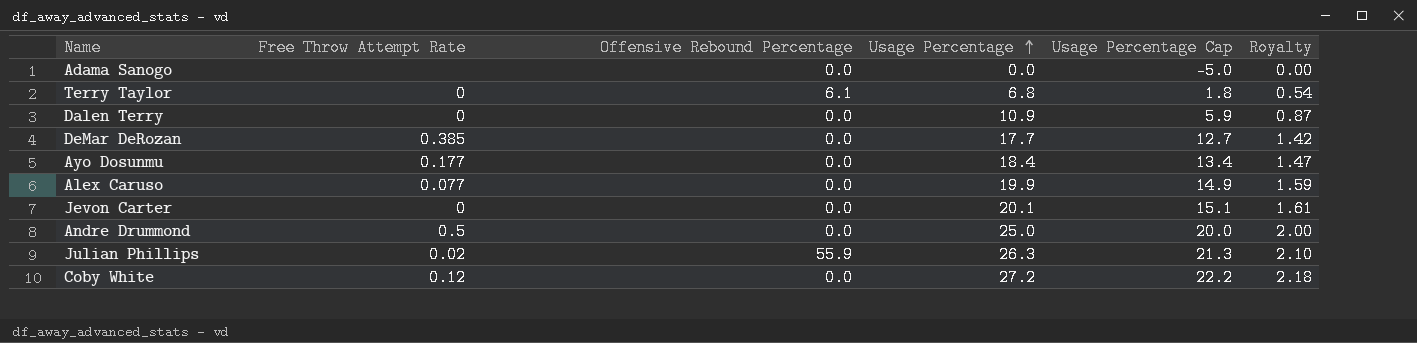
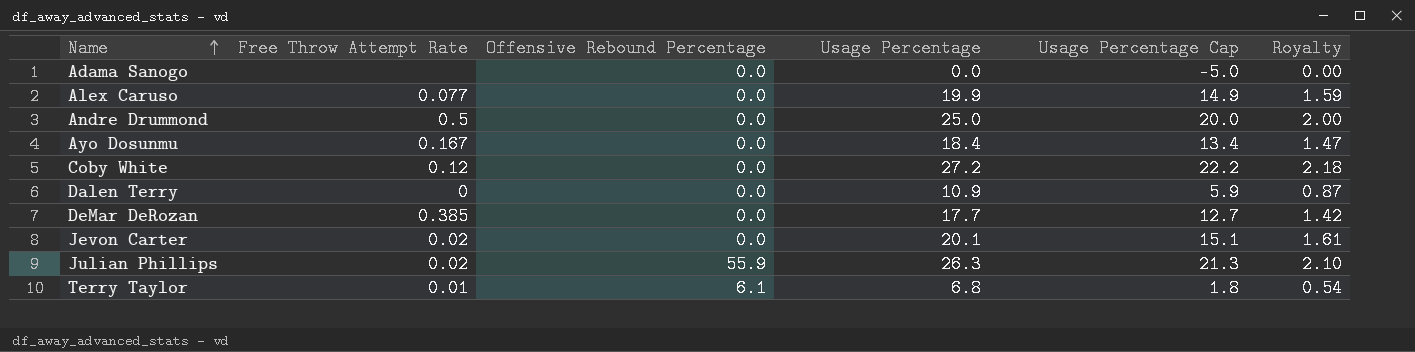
row order: Usage Percentage ascending -> Name ascending
Ayo Dosunmu | Free Throw Attempt Rate: 0.177 -> 0.167
Jevon Carter | Free Throw Attempt Rate: 0 -> 0.02
Terry Taylor | Free Throw Attempt Rate: 0 -> 0.01

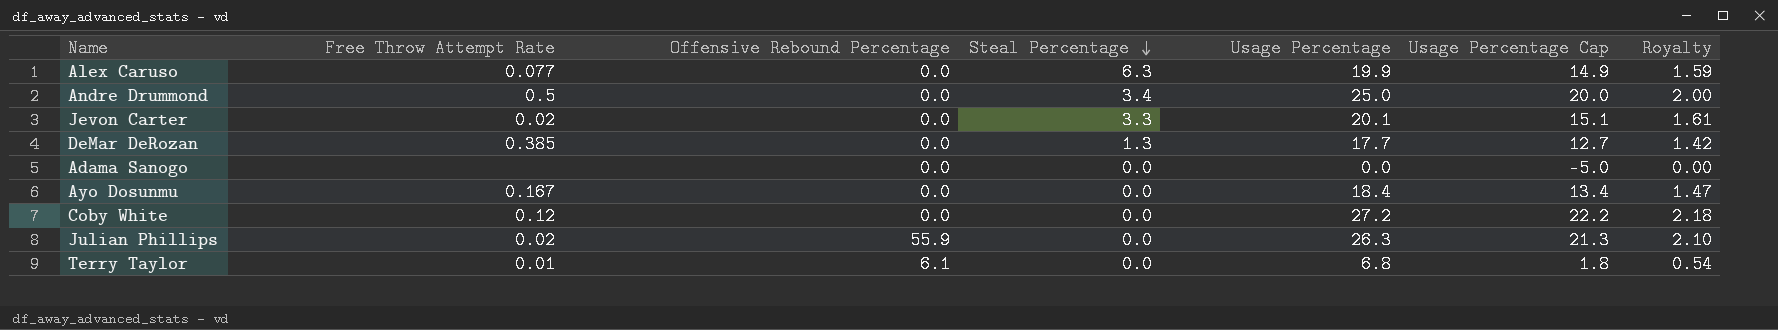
row order: Name ascending -> Steal Percentage descending
column Steal Percentage | position: none -> 4
row Dalen Terry: 0 | 0.0 | 10.9 | 5.9 | 0.87 -> none

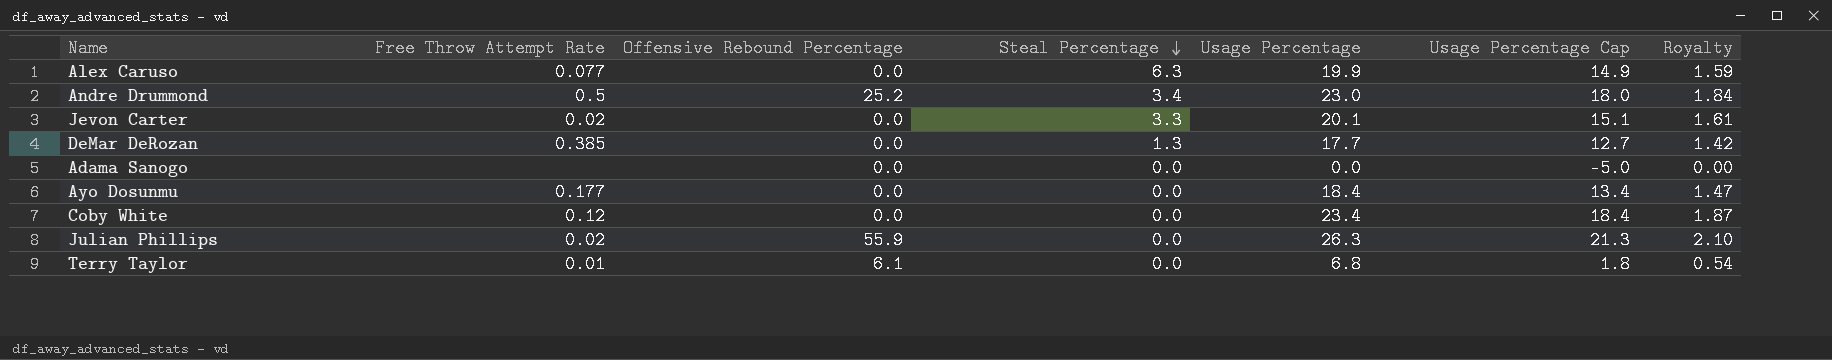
Andre Drummond | Offensive Rebound Percentage: 0.0 -> 25.2
Andre Drummond | Usage Percentage: 25.0 -> 23.0
Andre Drummond | Usage Percentage Cap: 20.0 -> 18.0
Andre Drummond | Royalty: 2.00 -> 1.84
Ayo Dosunmu | Free Throw Attempt Rate: 0.167 -> 0.177
Coby White | Usage Percentage: 27.2 -> 23.4
Coby White | Usage Percentage Cap: 22.2 -> 18.4
Coby White | Royalty: 2.18 -> 1.87

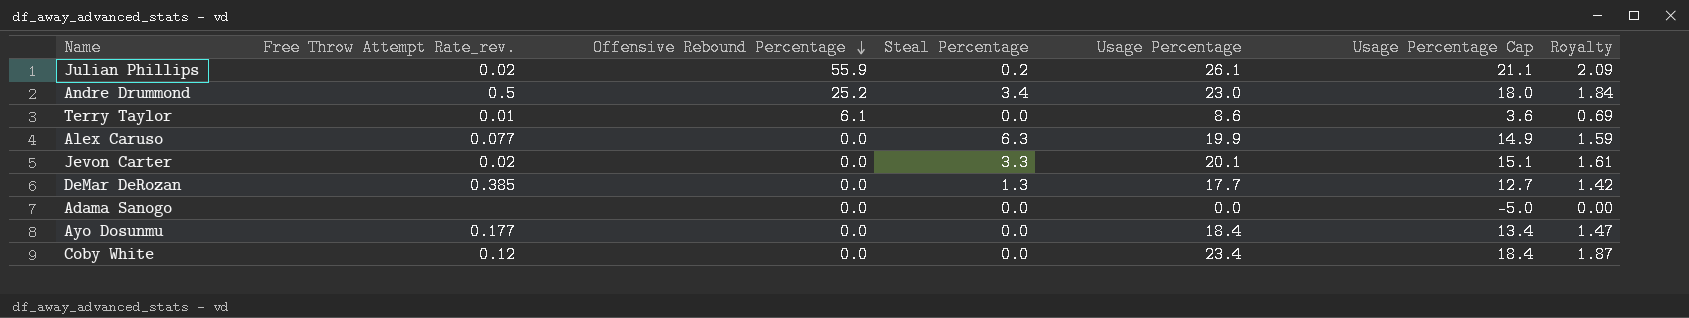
row order: Steal Percentage descending -> Offensive Rebound Percentage descending
column name: Free Throw Attempt Rate -> Free Throw Attempt Rate_rev.
Julian Phillips | Steal Percentage: 0.0 -> 0.2
Julian Phillips | Usage Percentage: 26.3 -> 26.1
Julian Phillips | Usage Percentage Cap: 21.3 -> 21.1
Julian Phillips | Royalty: 2.10 -> 2.09
Terry Taylor | Usage Percentage: 6.8 -> 8.6
Terry Taylor | Usage Percentage Cap: 1.8 -> 3.6
Terry Taylor | Royalty: 0.54 -> 0.69

